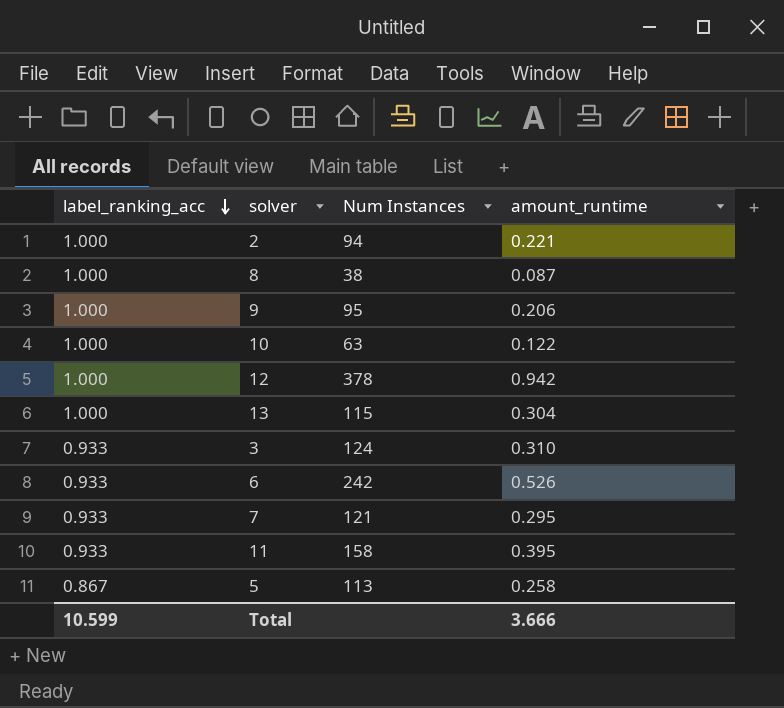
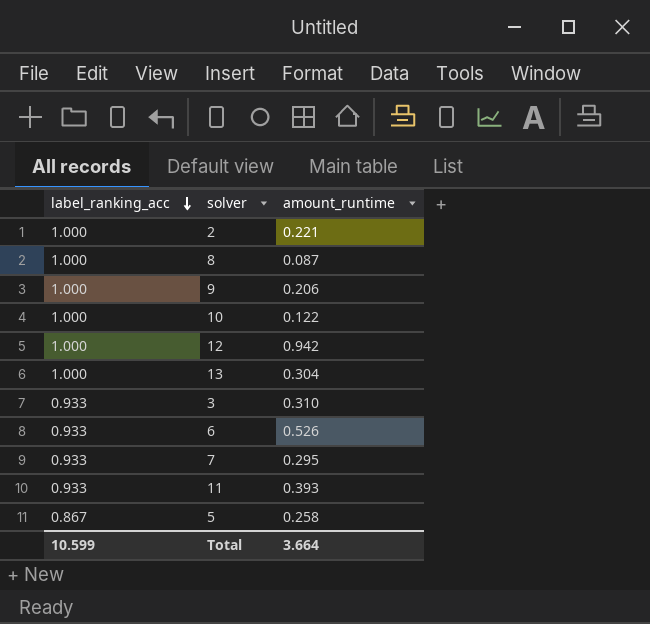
column Num Instances | position: 3 -> none
11 | amount_runtime: 0.395 -> 0.393
Total | amount_runtime: 3.666 -> 3.664

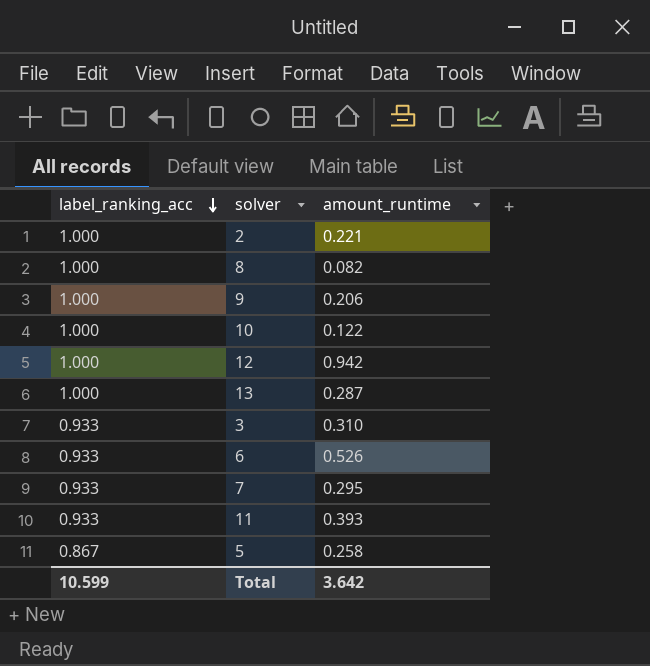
8 | amount_runtime: 0.087 -> 0.082
13 | amount_runtime: 0.304 -> 0.287
Total | amount_runtime: 3.664 -> 3.642

